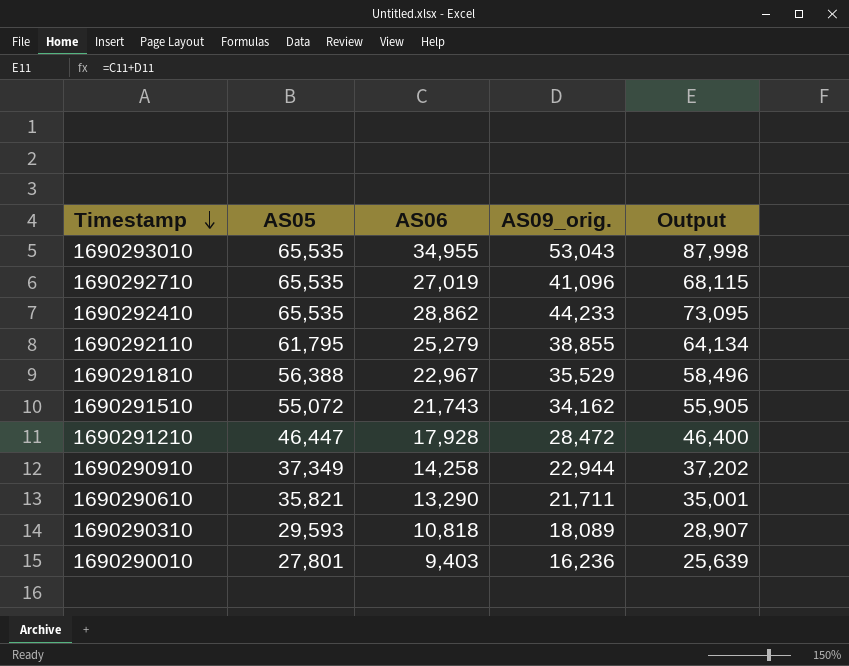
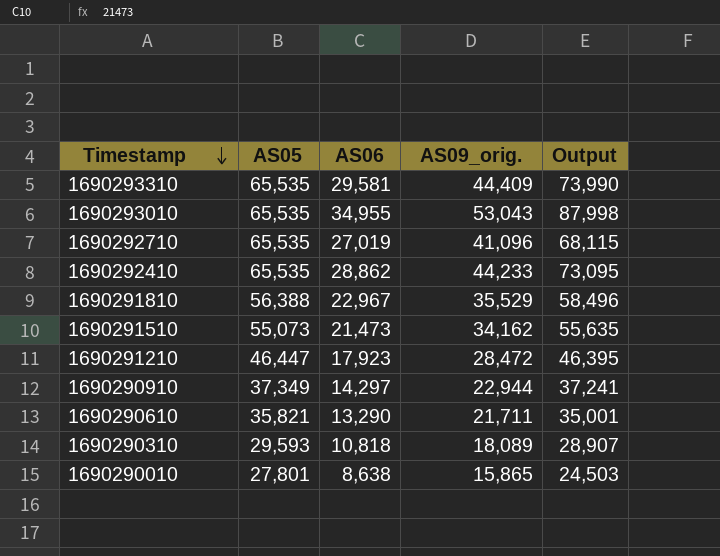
row 1690292110: 61,795 | 25,279 | 38,855 | 64,134 -> none
row 1690293310: none -> 65,535 | 29,581 | 44,409 | 73,990
1690291510 | AS05: 55,072 -> 55,073
1690291510 | AS06: 21,743 -> 21,473
1690291510 | Output: 55,905 -> 55,635
1690291210 | AS06: 17,928 -> 17,923
1690291210 | Output: 46,400 -> 46,395
1690290910 | AS06: 14,258 -> 14,297
1690290910 | Output: 37,202 -> 37,241
1690290010 | AS06: 9,403 -> 8,638
1690290010 | AS09_orig.: 16,236 -> 15,865
1690290010 | Output: 25,639 -> 24,503

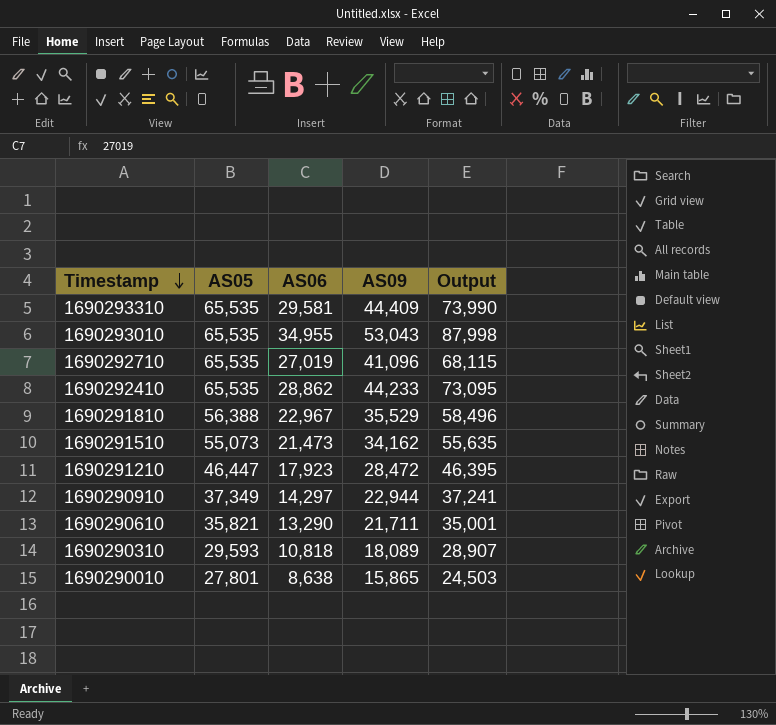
column name: AS09_orig. -> AS09

